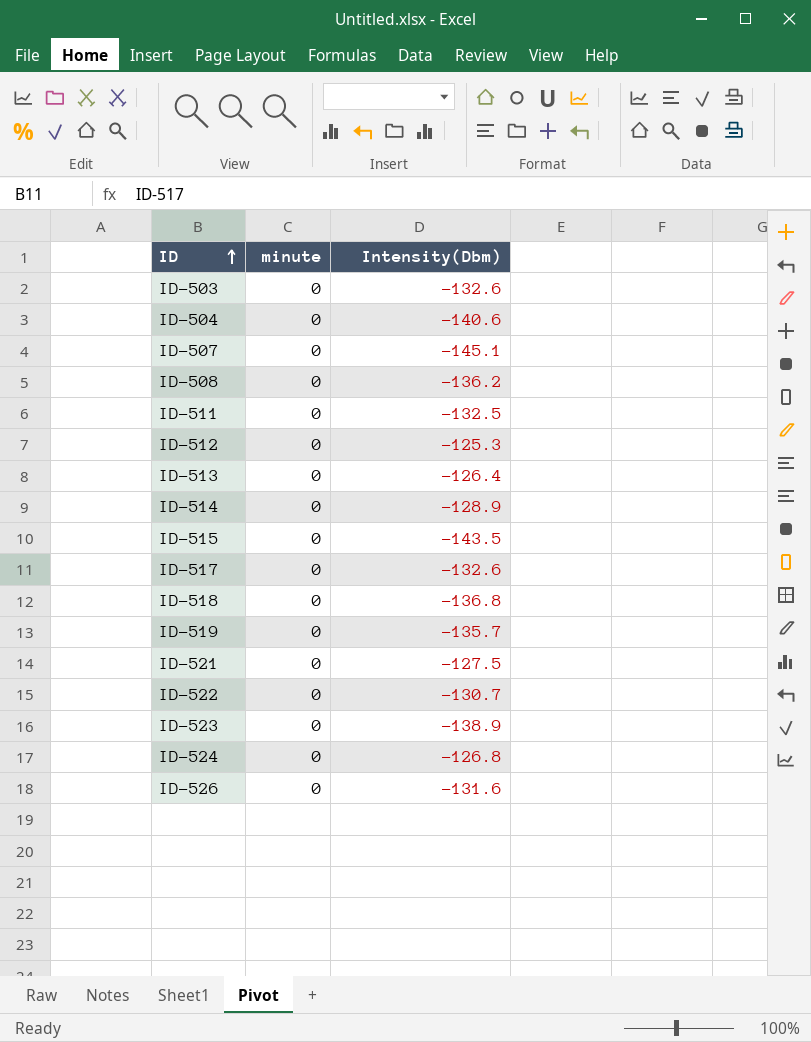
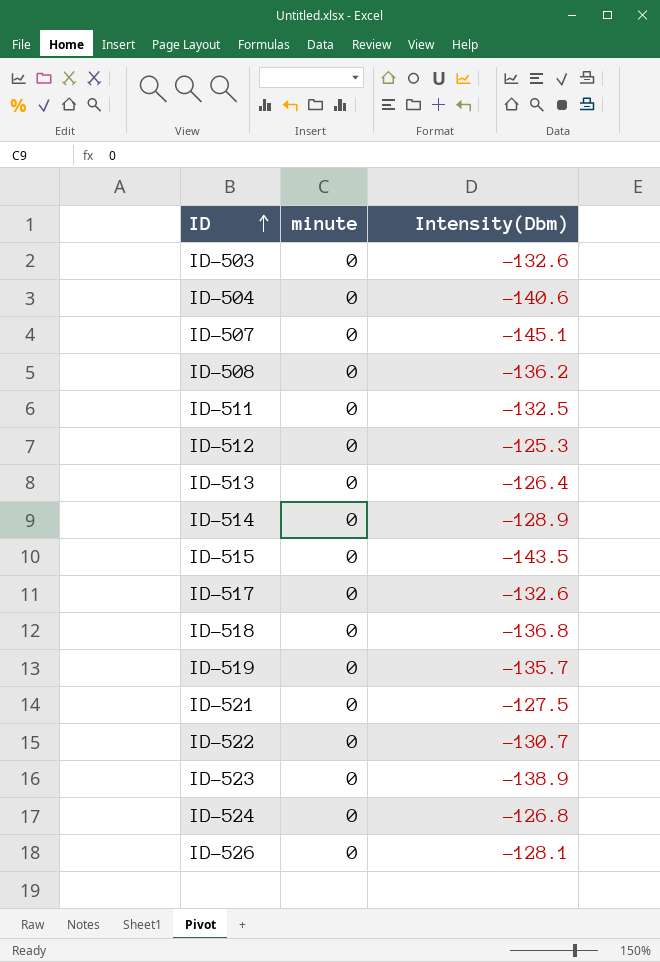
ID-526 | Intensity(Dbm): -131.6 -> -128.1

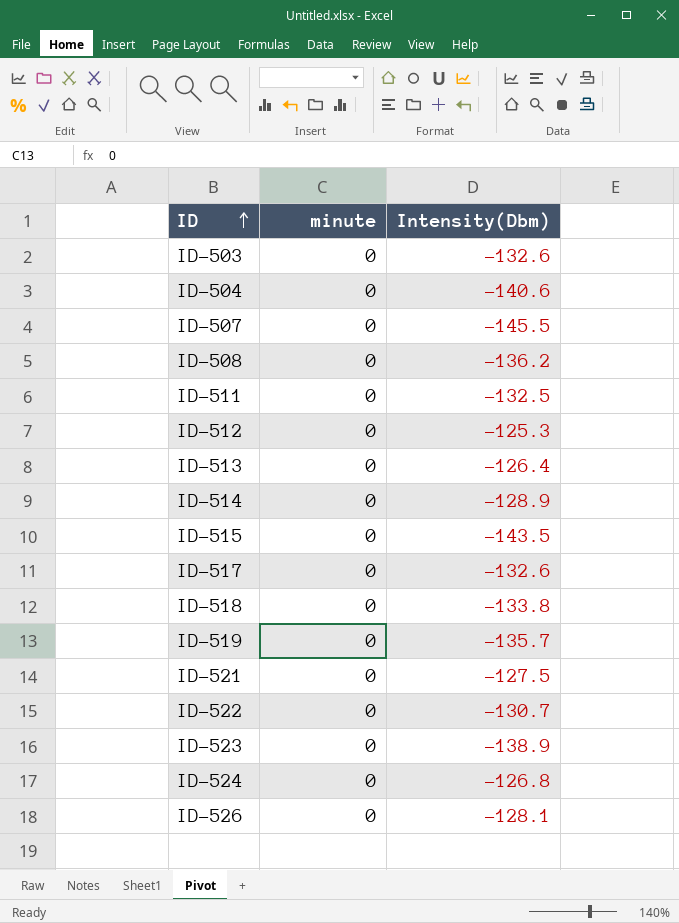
ID-507 | Intensity(Dbm): -145.1 -> -145.5
ID-518 | Intensity(Dbm): -136.8 -> -133.8

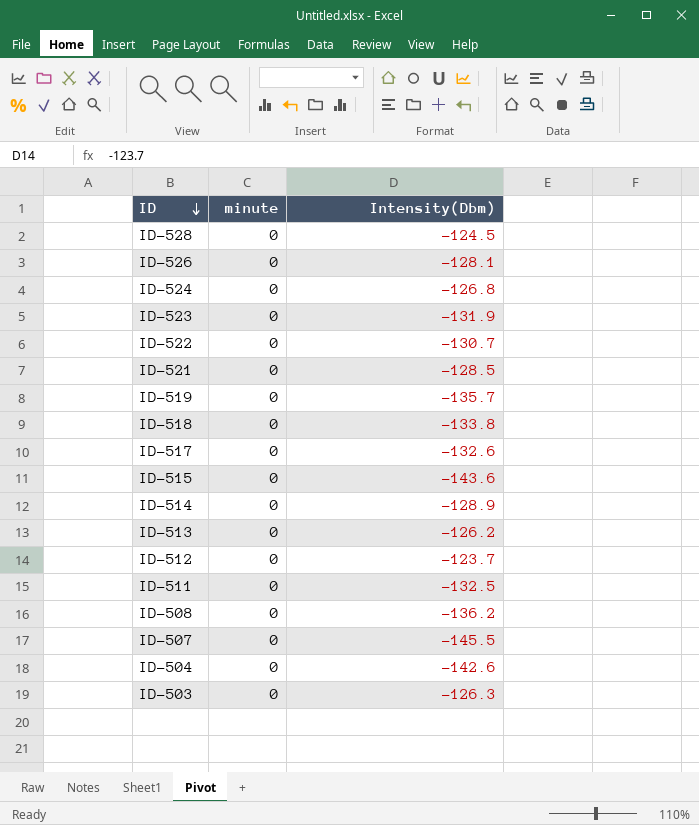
row order: ID ascending -> ID descending
row ID-528: none -> 0 | -124.5
ID-523 | Intensity(Dbm): -138.9 -> -131.9
ID-521 | Intensity(Dbm): -127.5 -> -128.5
ID-515 | Intensity(Dbm): -143.5 -> -143.6
ID-513 | Intensity(Dbm): -126.4 -> -126.2
ID-512 | Intensity(Dbm): -125.3 -> -123.7
ID-504 | Intensity(Dbm): -140.6 -> -142.6
ID-503 | Intensity(Dbm): -132.6 -> -126.3

